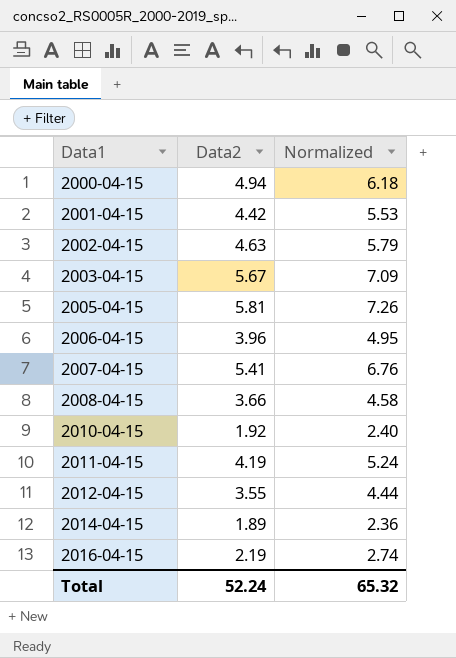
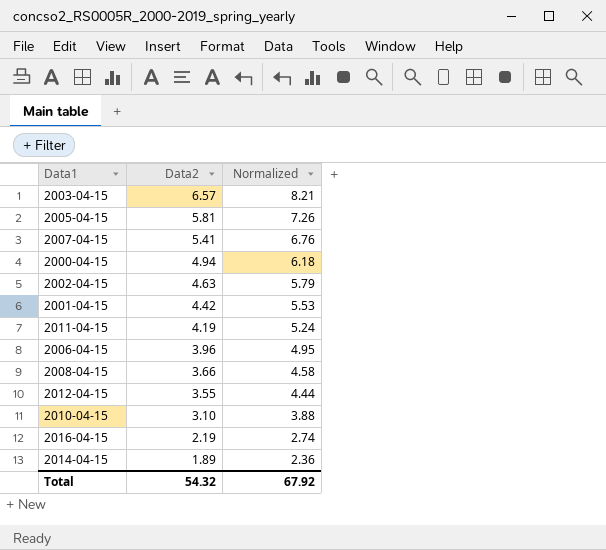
row order: Data1 ascending -> Data2 descending
2003-04-15 | Data2: 5.67 -> 6.57
2003-04-15 | Normalized: 7.09 -> 8.21
2010-04-15 | Data2: 1.92 -> 3.10
2010-04-15 | Normalized: 2.40 -> 3.88
Total | Data2: 52.24 -> 54.32
Total | Normalized: 65.32 -> 67.92

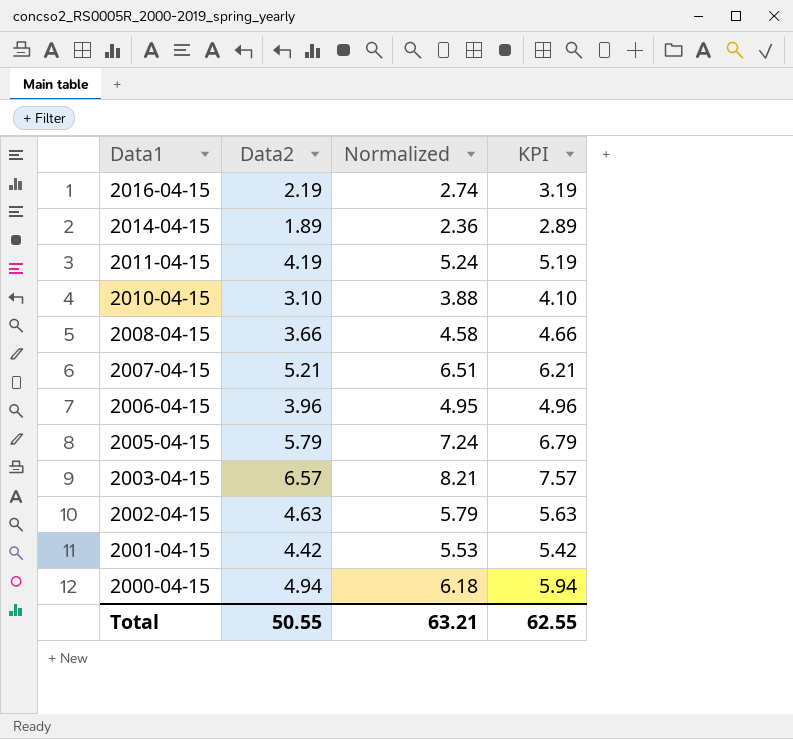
row order: Data2 descending -> Data1 descending
column KPI | formula: none -> [Data2] + 1
row 2012-04-15: 3.55 | 4.44 -> none
2007-04-15 | Data2: 5.41 -> 5.21
2007-04-15 | Normalized: 6.76 -> 6.51
2005-04-15 | Data2: 5.81 -> 5.79
2005-04-15 | Normalized: 7.26 -> 7.24
Total | Data2: 54.32 -> 50.55
Total | Normalized: 67.92 -> 63.21

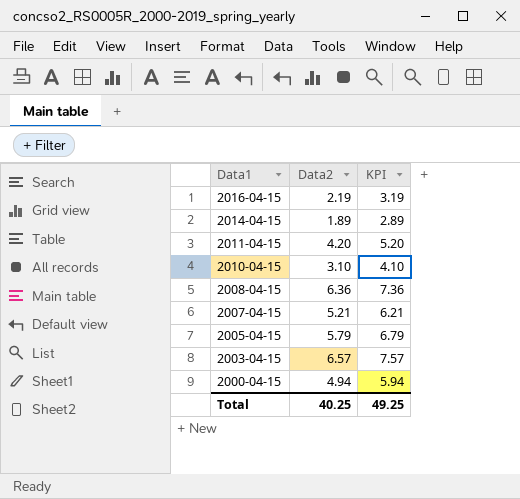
column Normalized | formula: [Data2] * 1.25 -> none
row 2006-04-15: 3.96 | 4.95 | 4.96 -> none
row 2002-04-15: 4.63 | 5.79 | 5.63 -> none
row 2001-04-15: 4.42 | 5.53 | 5.42 -> none
2011-04-15 | Data2: 4.19 -> 4.20
2011-04-15 | KPI: 5.19 -> 5.20
2008-04-15 | Data2: 3.66 -> 6.36
2008-04-15 | KPI: 4.66 -> 7.36
Total | Data2: 50.55 -> 40.25
Total | KPI: 62.55 -> 49.25

